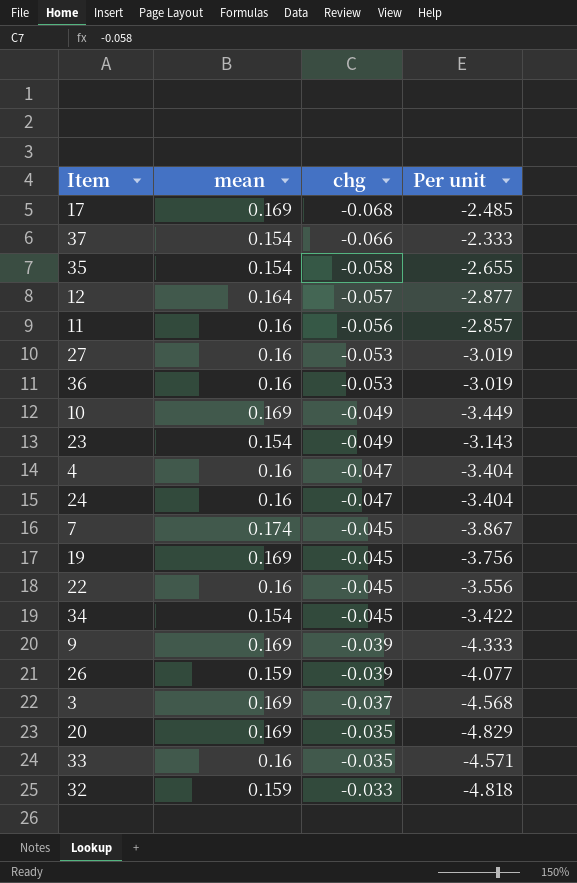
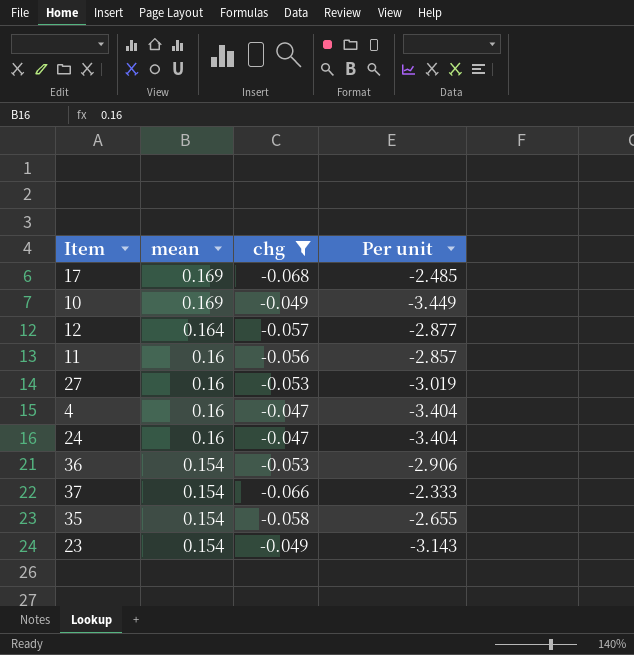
filter: none -> chg <= -0.047
row order: chg ascending -> mean descending
36 | mean: 0.16 -> 0.154
36 | Per unit: -3.019 -> -2.906

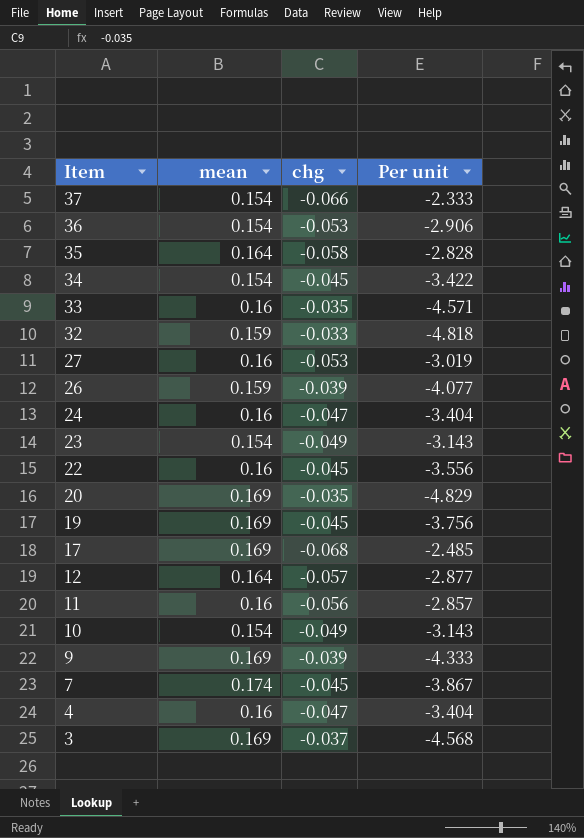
filter: chg <= -0.047 -> none
row order: mean descending -> Item descending
35 | mean: 0.154 -> 0.164
35 | Per unit: -2.655 -> -2.828
10 | mean: 0.169 -> 0.154
10 | Per unit: -3.449 -> -3.143

